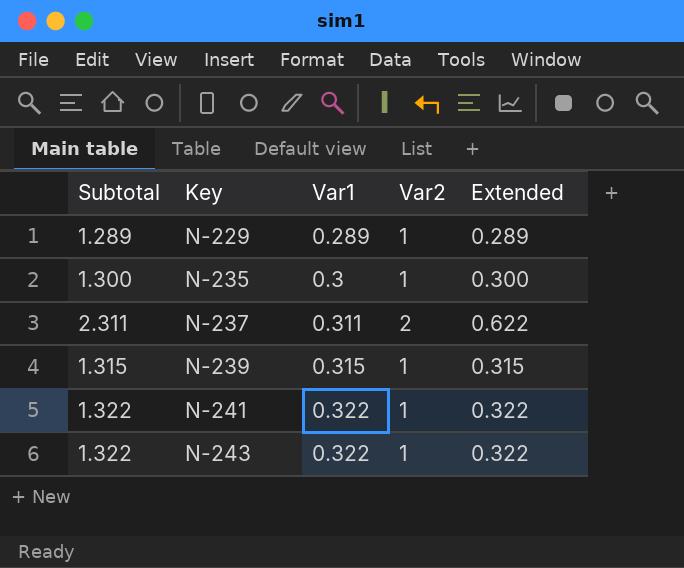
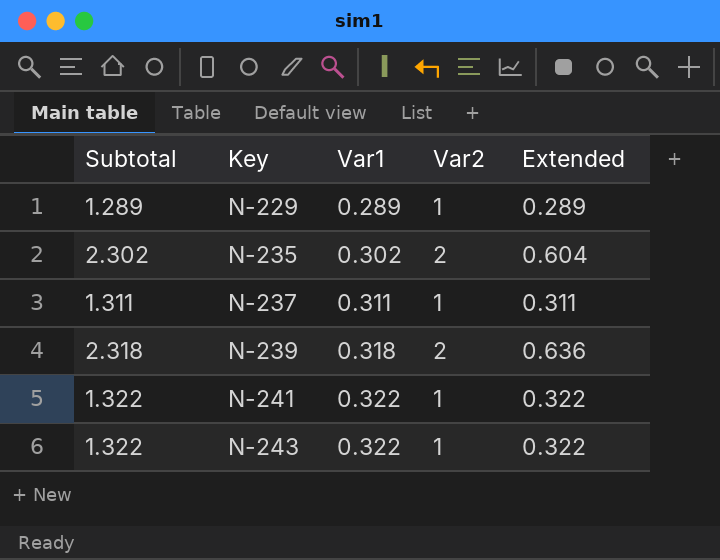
N-235 | Subtotal: 1.300 -> 2.302
N-235 | Var1: 0.3 -> 0.302
N-235 | Var2: 1 -> 2
N-235 | Extended: 0.300 -> 0.604
N-237 | Subtotal: 2.311 -> 1.311
N-237 | Var2: 2 -> 1
N-237 | Extended: 0.622 -> 0.311
N-239 | Subtotal: 1.315 -> 2.318
N-239 | Var1: 0.315 -> 0.318
N-239 | Var2: 1 -> 2
N-239 | Extended: 0.315 -> 0.636

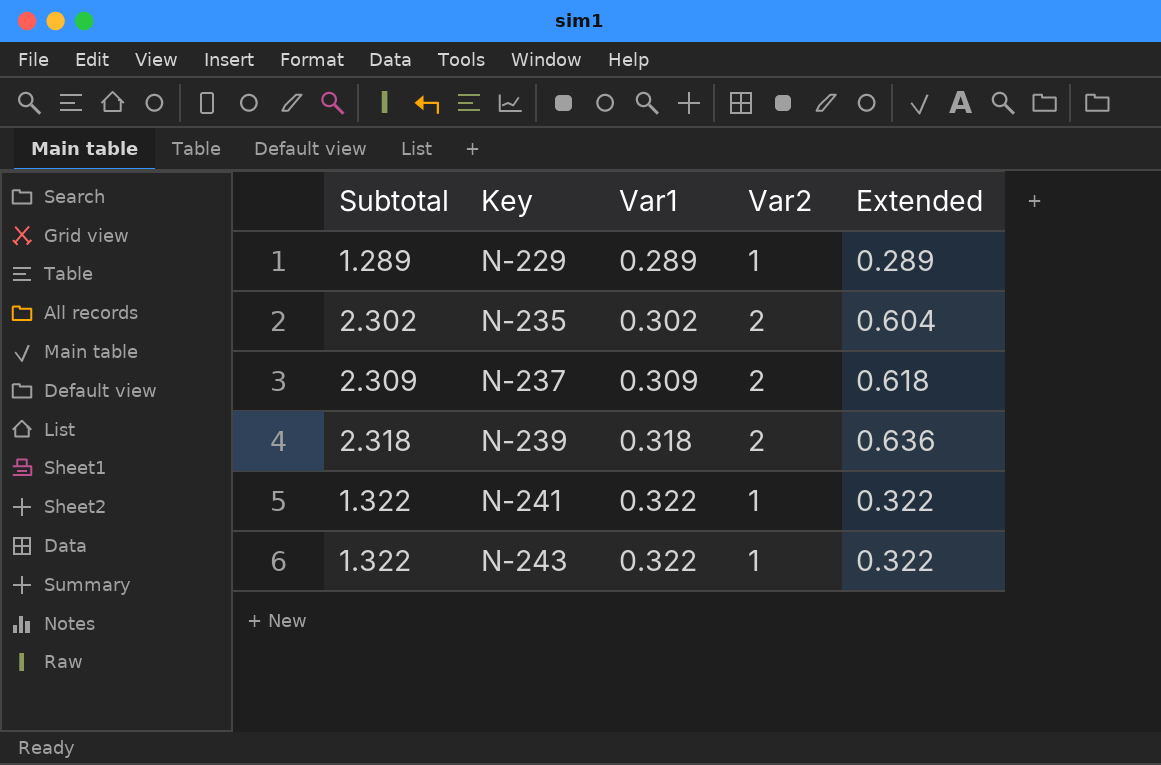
N-237 | Subtotal: 1.311 -> 2.309
N-237 | Var1: 0.311 -> 0.309
N-237 | Var2: 1 -> 2
N-237 | Extended: 0.311 -> 0.618

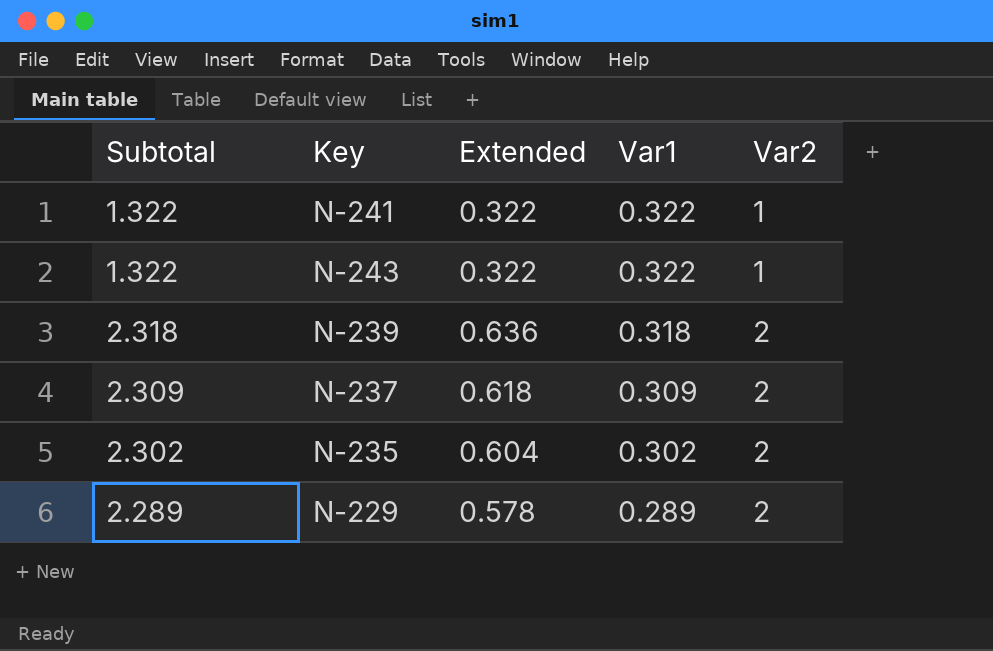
row order: Key ascending -> Var1 descending
column Extended | position: 5 -> 3
N-229 | Subtotal: 1.289 -> 2.289
N-229 | Extended: 0.289 -> 0.578
N-229 | Var2: 1 -> 2

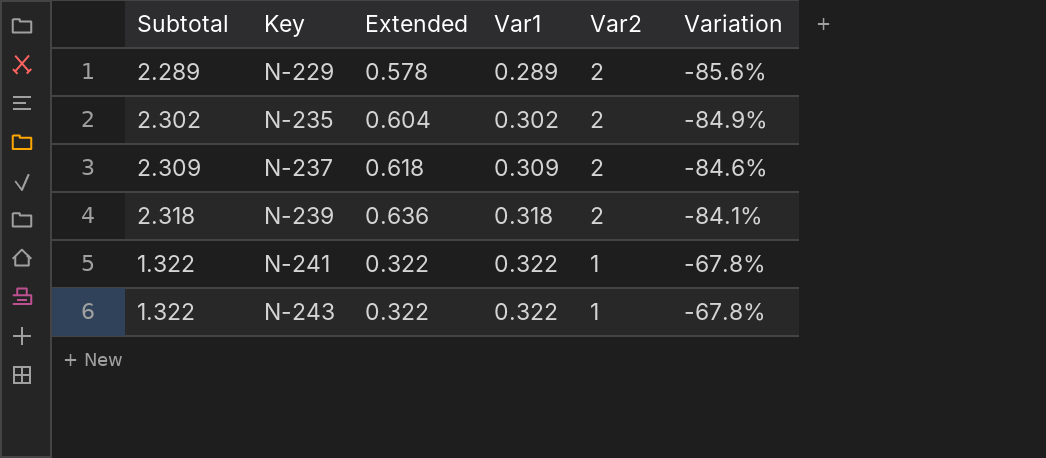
row order: Var1 descending -> Key ascending
column Variation | formula: none -> ([Var1] - [Var2]) / [Var2]

